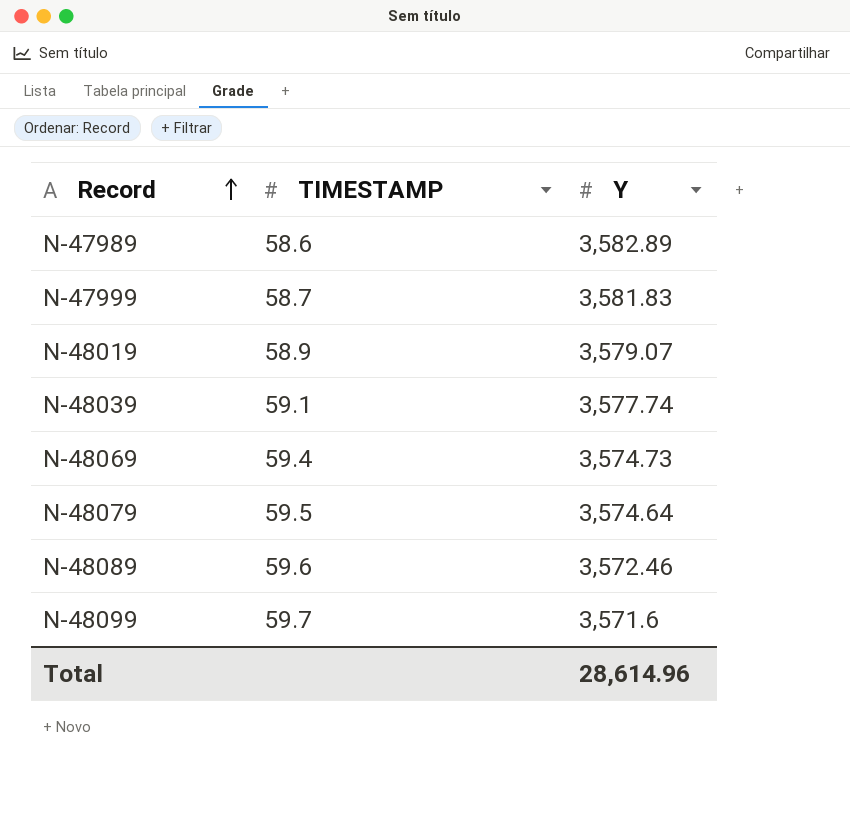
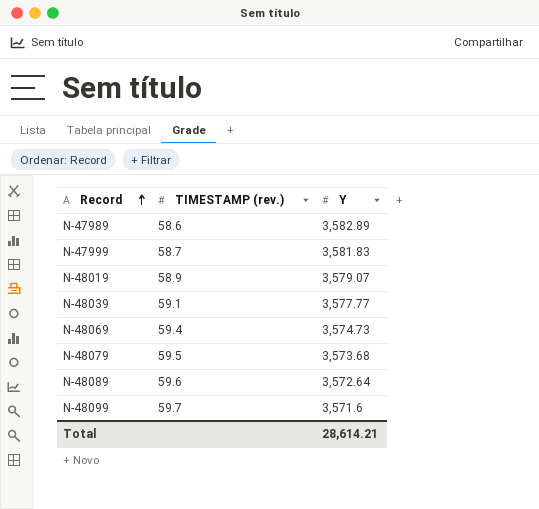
column name: TIMESTAMP -> TIMESTAMP (rev.)
N-48039 | Y: 3,577.74 -> 3,577.77
N-48079 | Y: 3,574.64 -> 3,573.68
N-48089 | Y: 3,572.46 -> 3,572.64
Total | Y: 28,614.96 -> 28,614.21

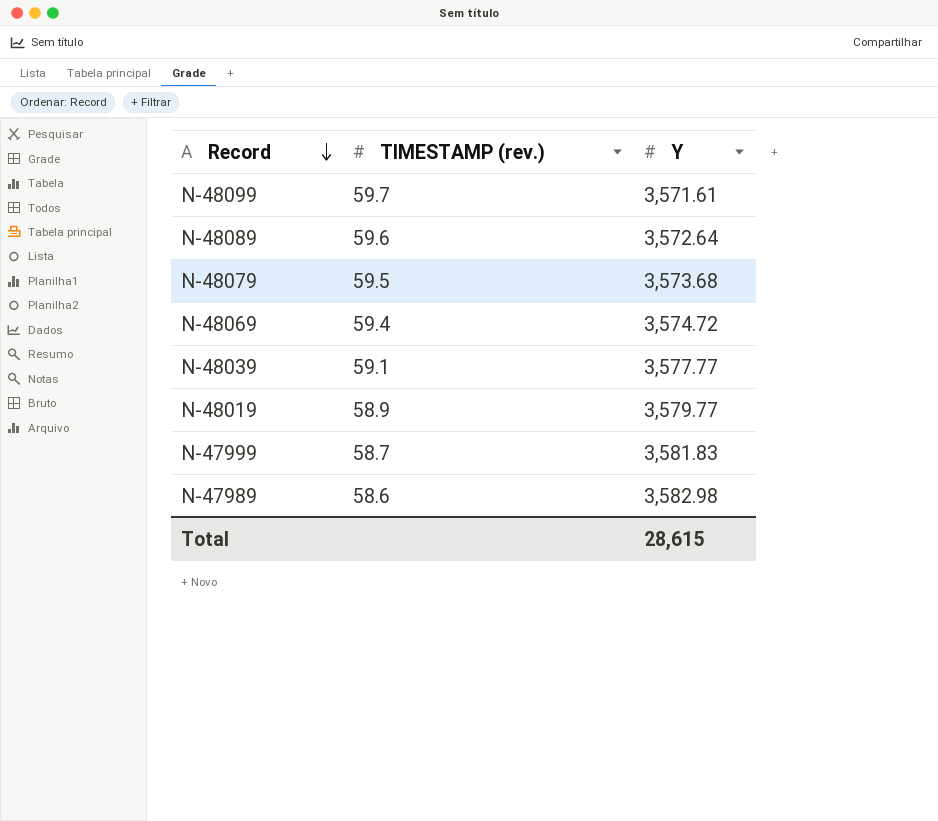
row order: Record ascending -> Record descending
N-48099 | Y: 3,571.6 -> 3,571.61
N-48069 | Y: 3,574.73 -> 3,574.72
N-48019 | Y: 3,579.07 -> 3,579.77
N-47989 | Y: 3,582.89 -> 3,582.98
Total | Y: 28,614.21 -> 28,615

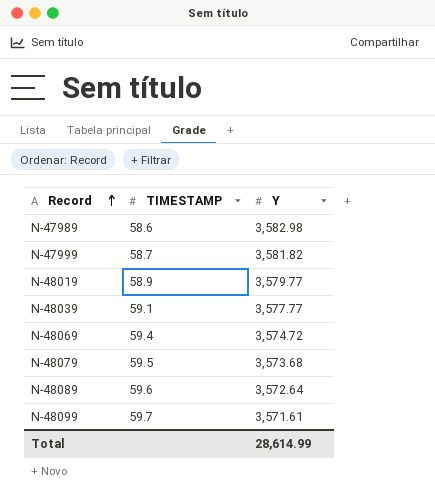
row order: Record descending -> Record ascending
column name: TIMESTAMP (rev.) -> TIMESTAMP
N-47999 | Y: 3,581.83 -> 3,581.82
Total | Y: 28,615 -> 28,614.99

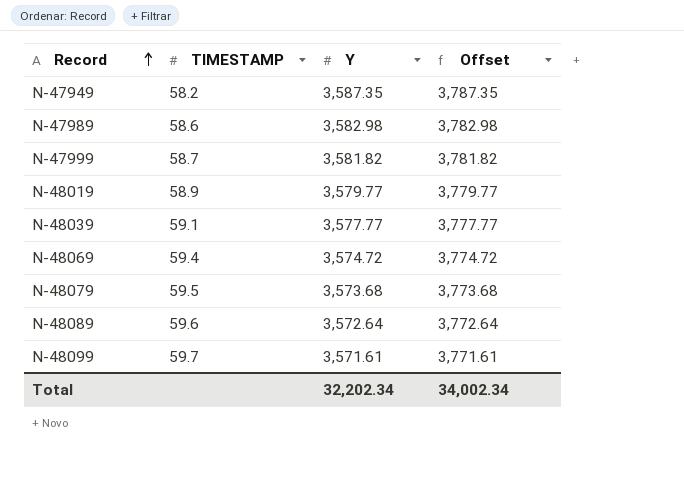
column Offset | formula: none -> [Y] + 200
row N-47949: none -> 58.2 | 3,587.35 | 3,787.35
Total | Y: 28,614.99 -> 32,202.34

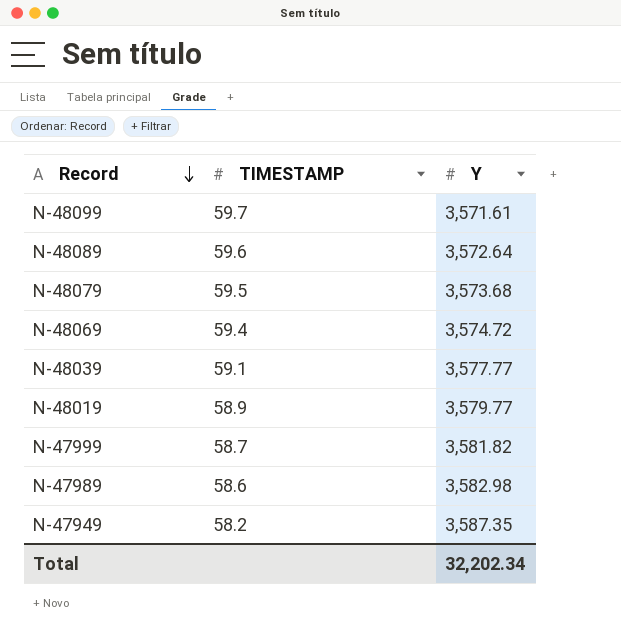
row order: Record ascending -> Record descending
column Offset | formula: [Y] + 200 -> none

